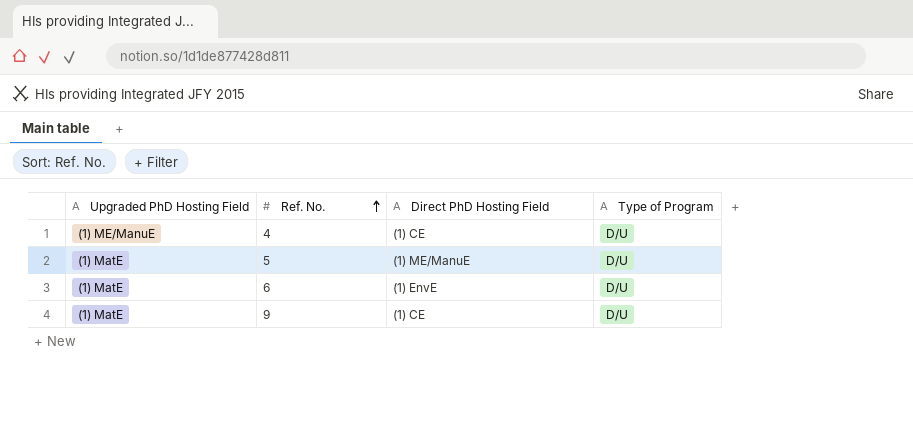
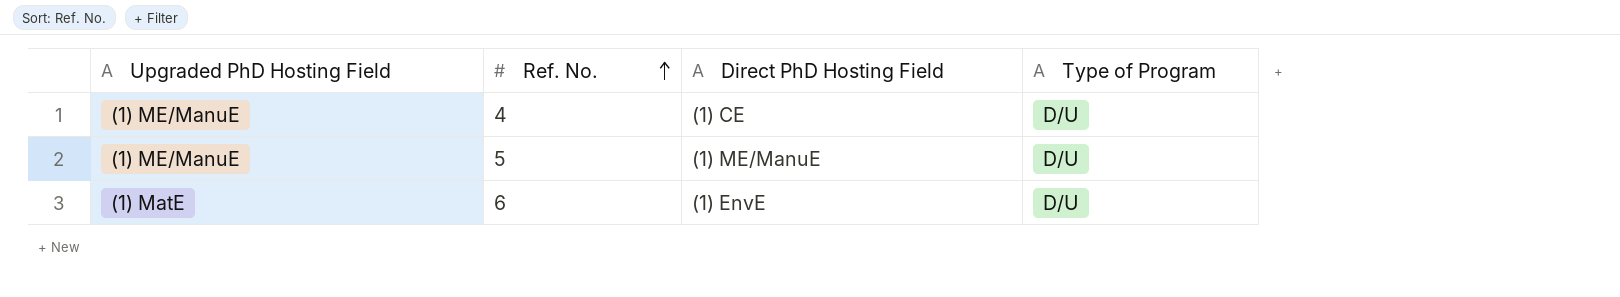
row 9: (1) MatE | (1) CE | D/U -> none
5 | Upgraded PhD Hosting Field: (1) MatE -> (1) ME/ManuE

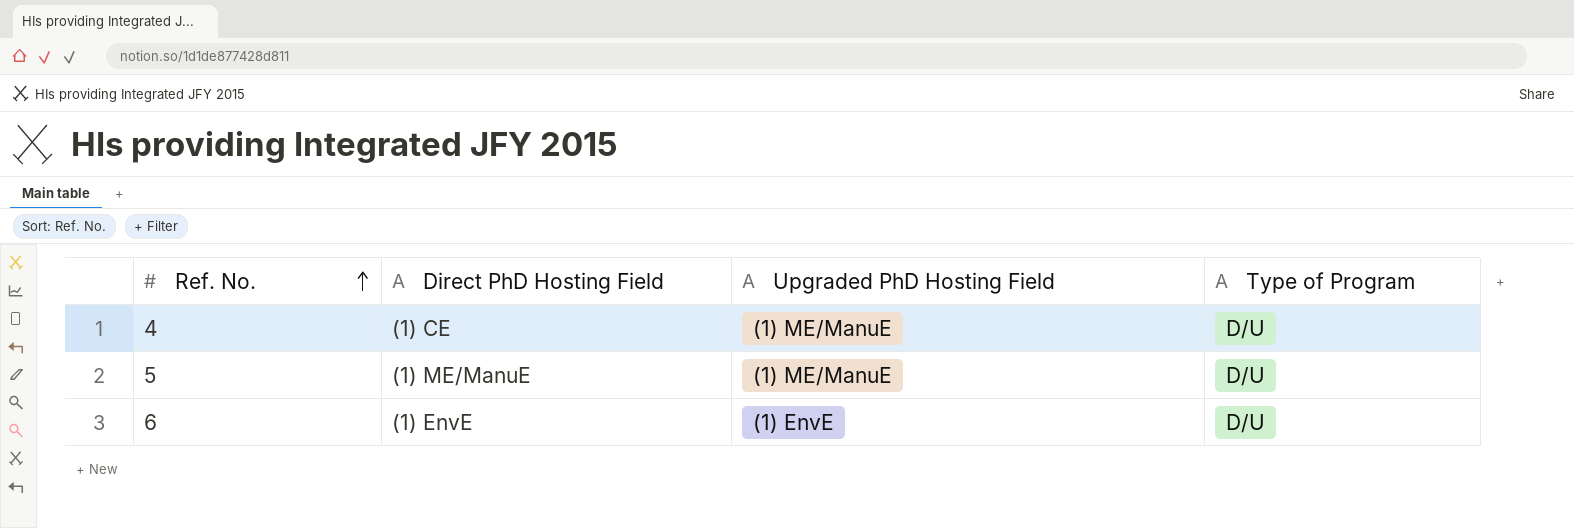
column Upgraded PhD Hosting Field | position: 1 -> 3
6 | Upgraded PhD Hosting Field: (1) MatE -> (1) EnvE

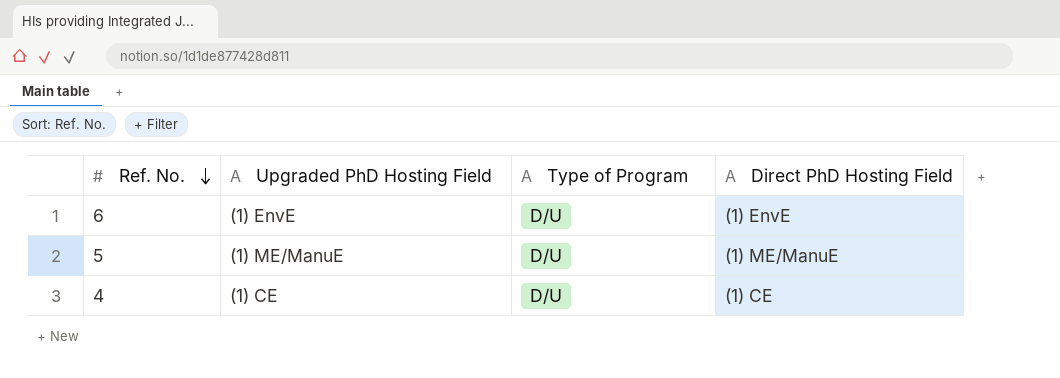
row order: Ref. No. ascending -> Ref. No. descending
column Direct PhD Hosting Field | position: 2 -> 4
4 | Upgraded PhD Hosting Field: (1) ME/ManuE -> (1) CE

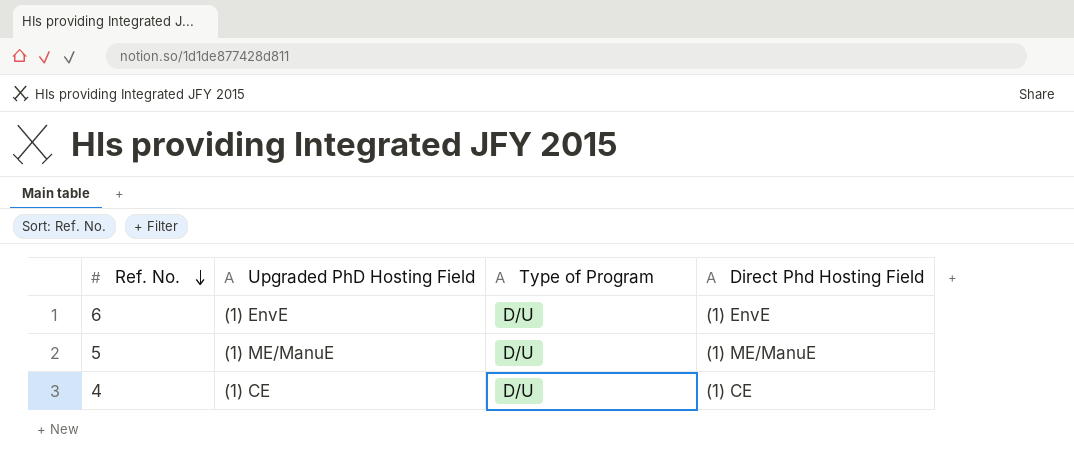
column name: Direct PhD Hosting Field -> Direct Phd Hosting Field

